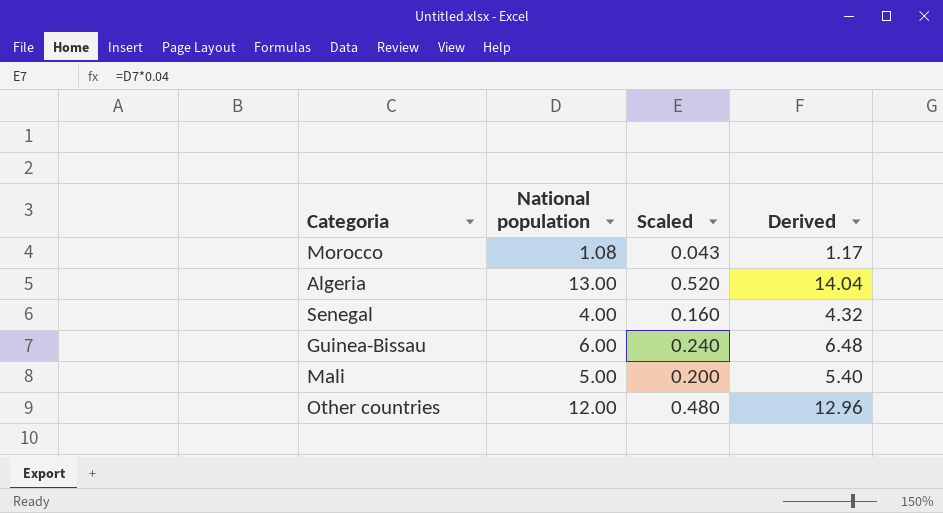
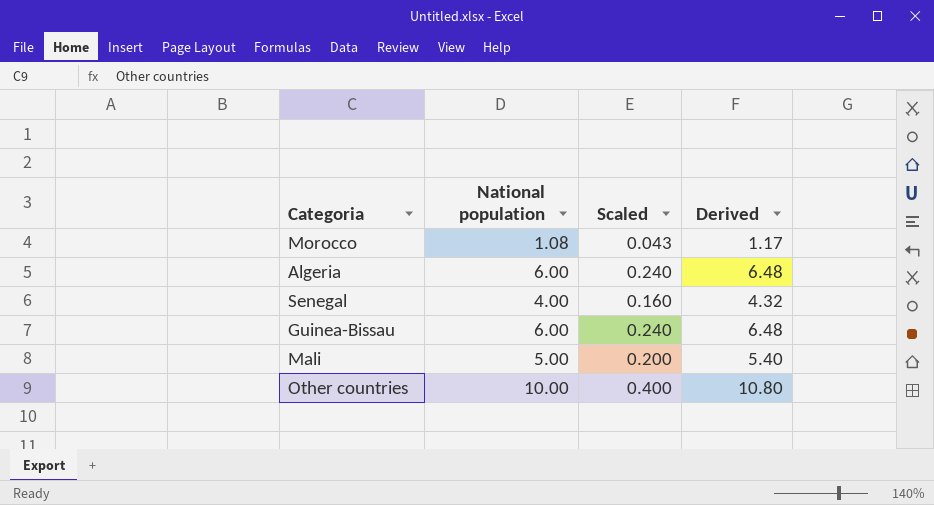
Algeria | National population: 13.00 -> 6.00
Algeria | Scaled: 0.520 -> 0.240
Algeria | Derived: 14.04 -> 6.48
Other countries | National population: 12.00 -> 10.00
Other countries | Scaled: 0.480 -> 0.400
Other countries | Derived: 12.96 -> 10.80

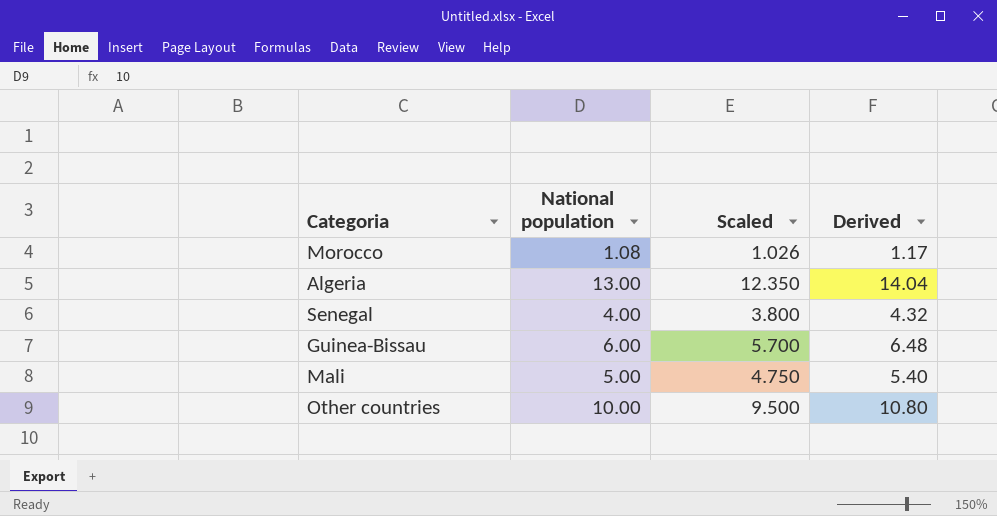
column Scaled | formula: [National population] * 0.04 -> [National population] * 0.95
Algeria | National population: 6.00 -> 13.00
Algeria | Derived: 6.48 -> 14.04

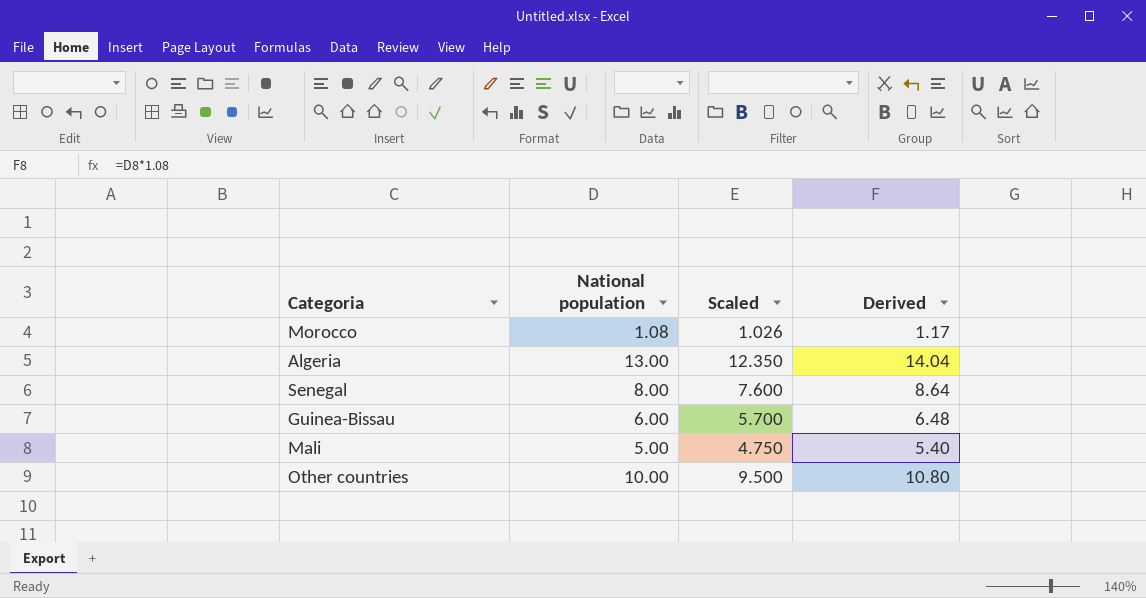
Senegal | National population: 4.00 -> 8.00
Senegal | Scaled: 3.800 -> 7.600
Senegal | Derived: 4.32 -> 8.64

